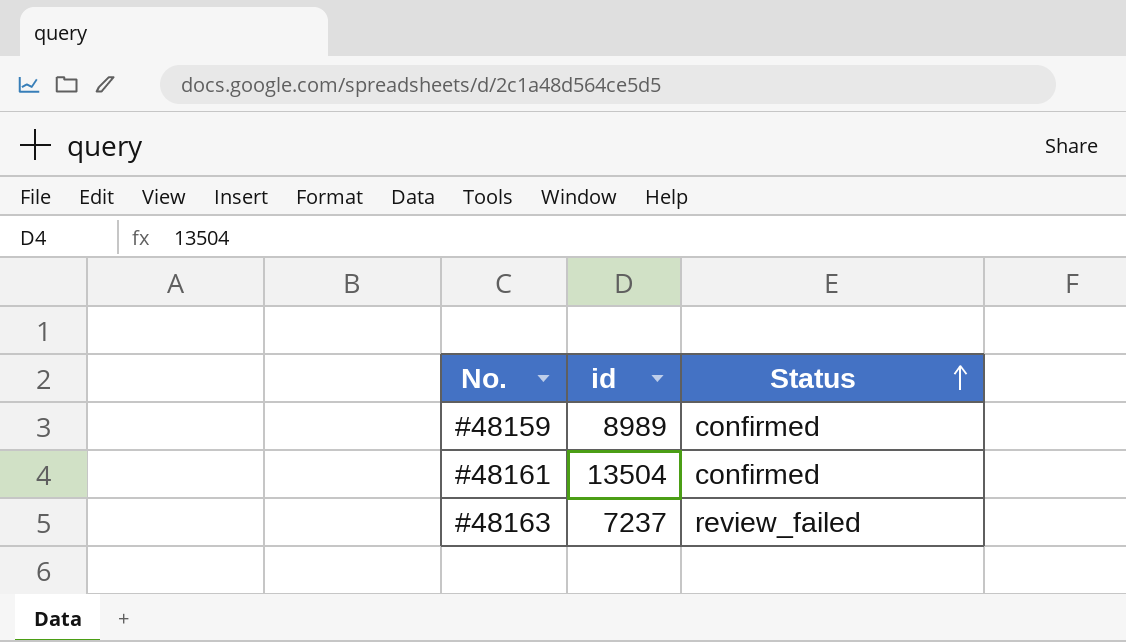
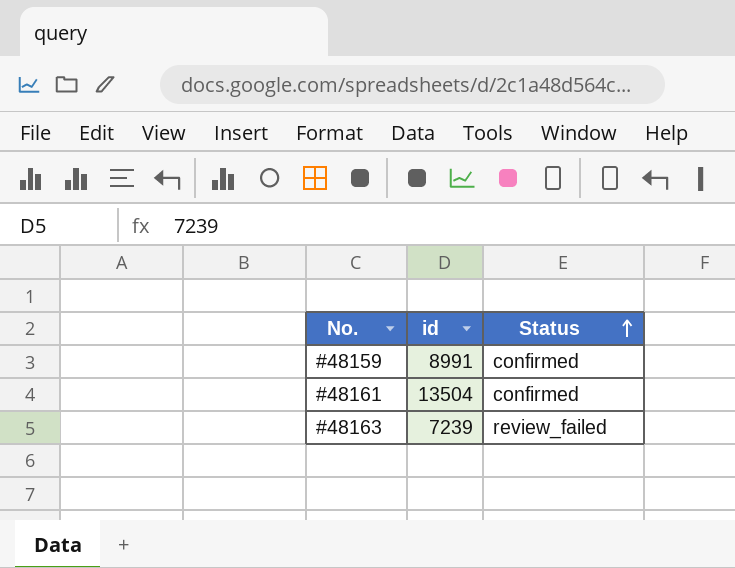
#48159 | id: 8989 -> 8991
#48163 | id: 7237 -> 7239

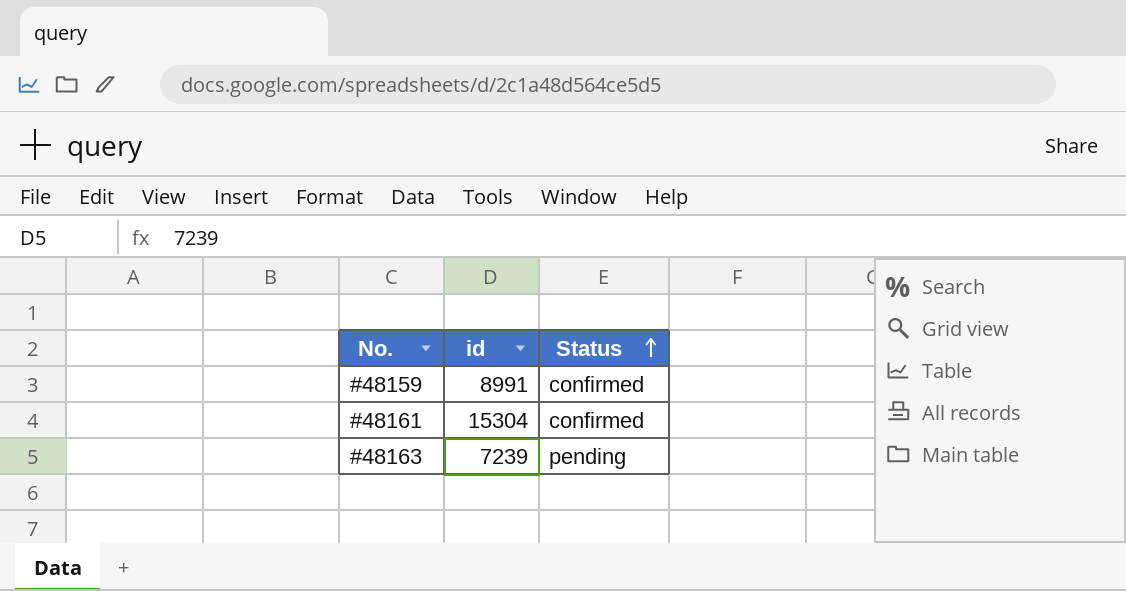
#48161 | id: 13504 -> 15304
#48163 | Status: review_failed -> pending

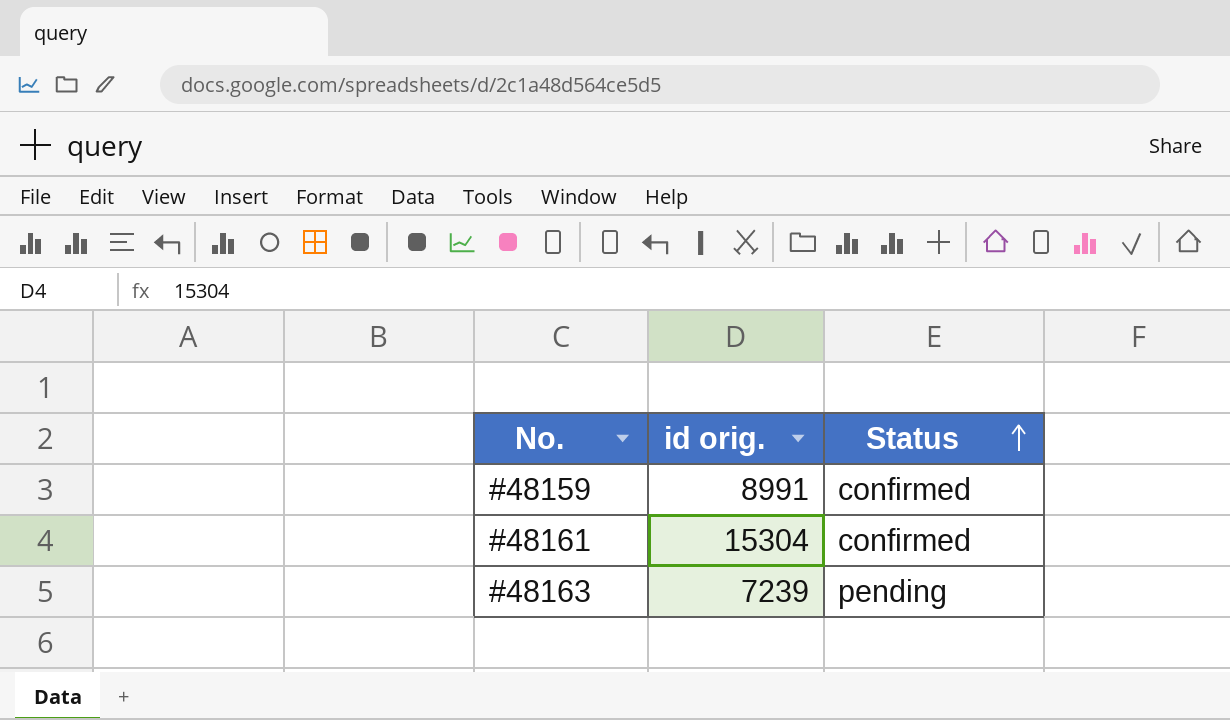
column name: id -> id orig.

